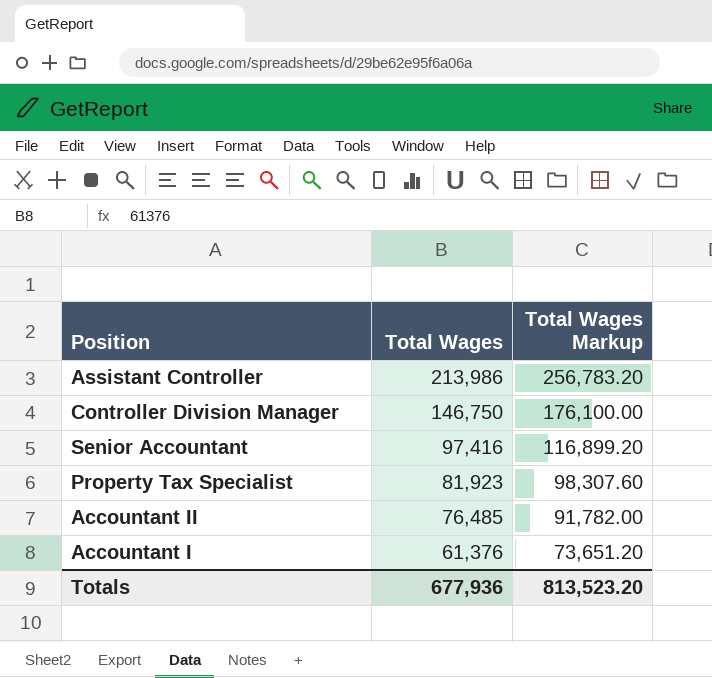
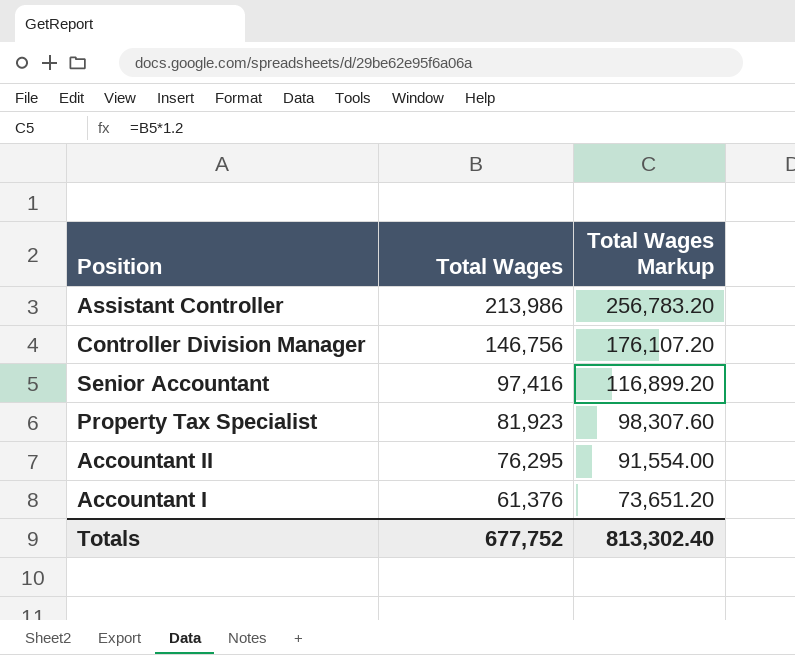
Controller Division Manager | Total Wages: 146,750 -> 146,756
Controller Division Manager | Total Wages Markup: 176,100.00 -> 176,107.20
Accountant II | Total Wages: 76,485 -> 76,295
Accountant II | Total Wages Markup: 91,782.00 -> 91,554.00
Totals | Total Wages: 677,936 -> 677,752
Totals | Total Wages Markup: 813,523.20 -> 813,302.40

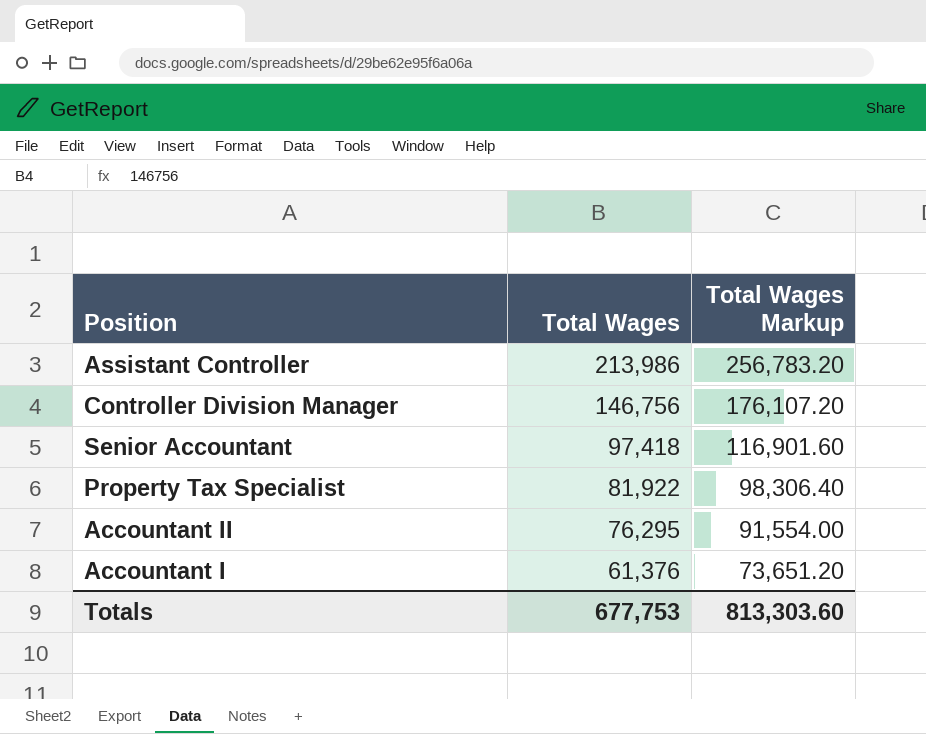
Senior Accountant | Total Wages: 97,416 -> 97,418
Senior Accountant | Total Wages Markup: 116,899.20 -> 116,901.60
Property Tax Specialist | Total Wages: 81,923 -> 81,922
Property Tax Specialist | Total Wages Markup: 98,307.60 -> 98,306.40
Totals | Total Wages: 677,752 -> 677,753
Totals | Total Wages Markup: 813,302.40 -> 813,303.60

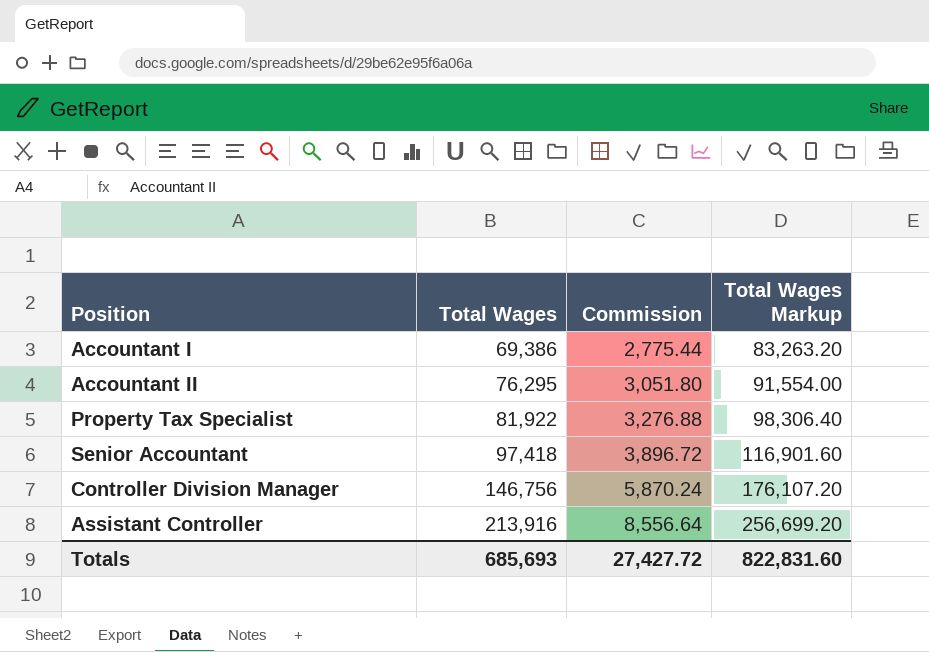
row order: Total Wages descending -> Total Wages ascending
column Commission | formula: none -> [Total Wages] * 0.04
Accountant I | Total Wages: 61,376 -> 69,386
Accountant I | Total Wages Markup: 73,651.20 -> 83,263.20
Assistant Controller | Total Wages: 213,986 -> 213,916
Assistant Controller | Total Wages Markup: 256,783.20 -> 256,699.20
Totals | Total Wages: 677,753 -> 685,693
Totals | Total Wages Markup: 813,303.60 -> 822,831.60

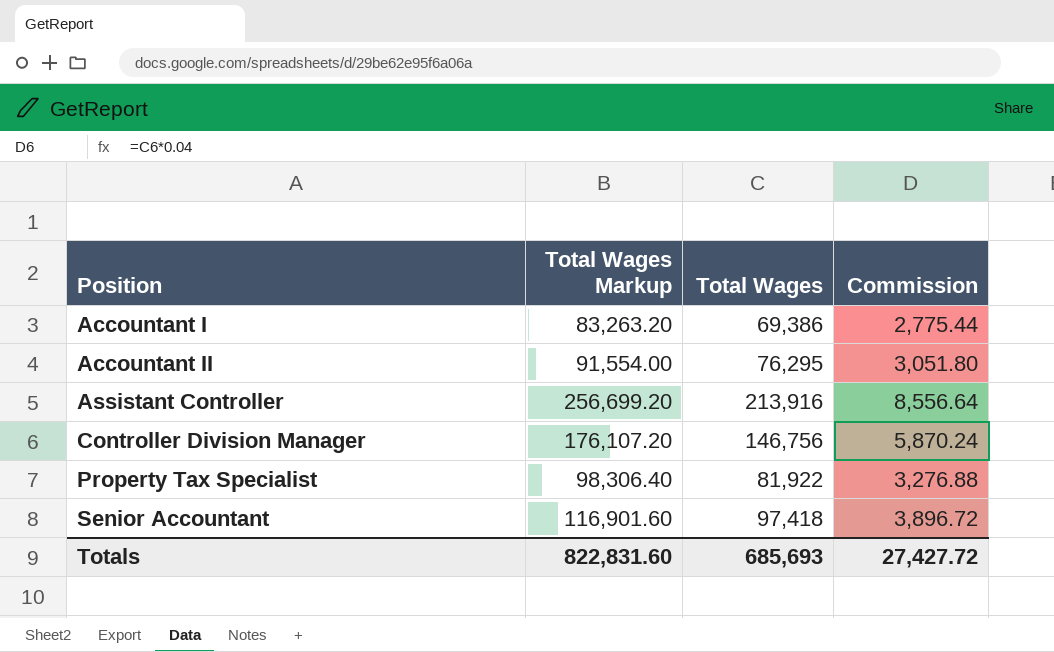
row order: Total Wages ascending -> Position ascending
column Total Wages Markup | position: 4 -> 2

